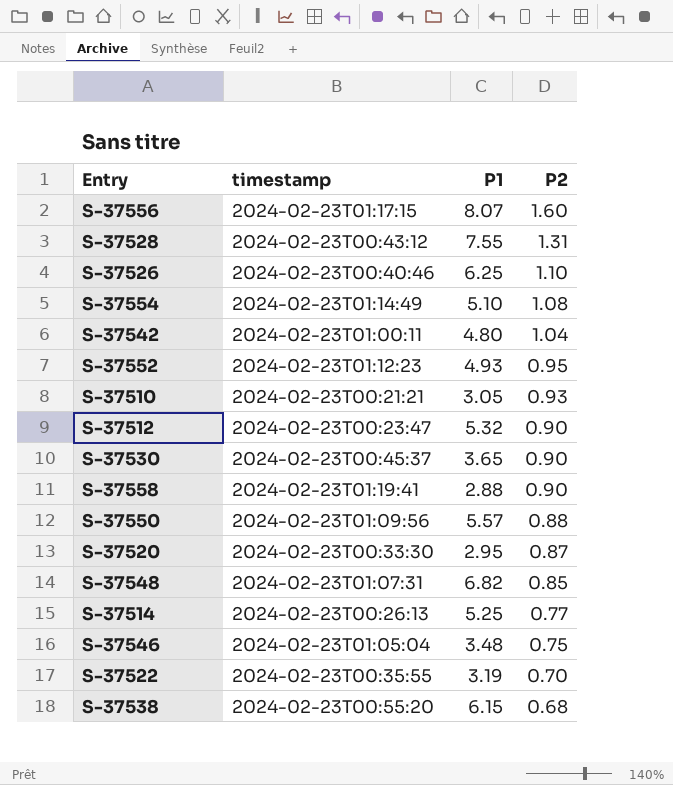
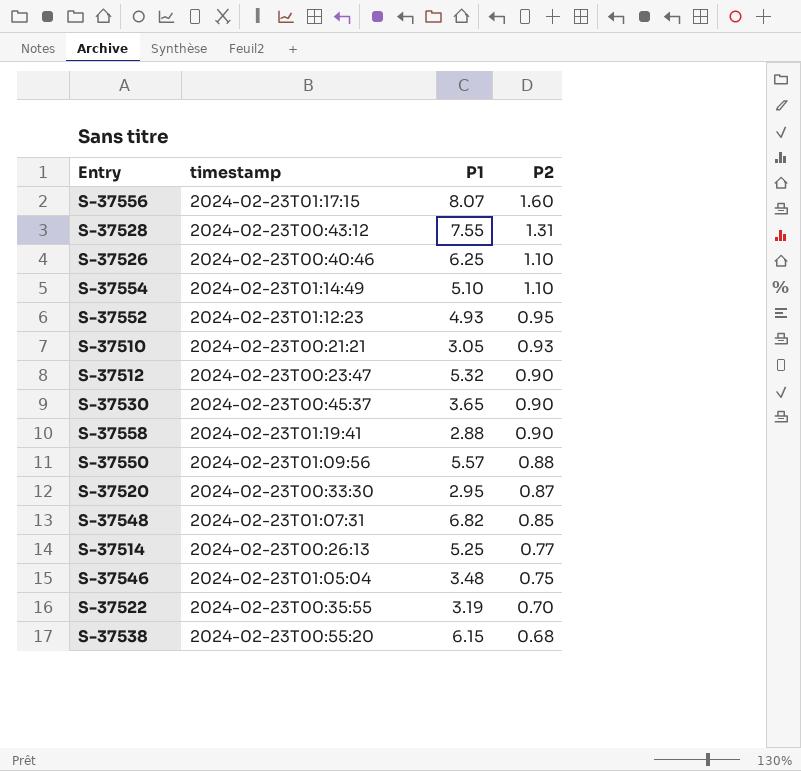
row S-37542: 2024-02-23T01:00:11 | 4.80 | 1.04 -> none
S-37554 | P2: 1.08 -> 1.10

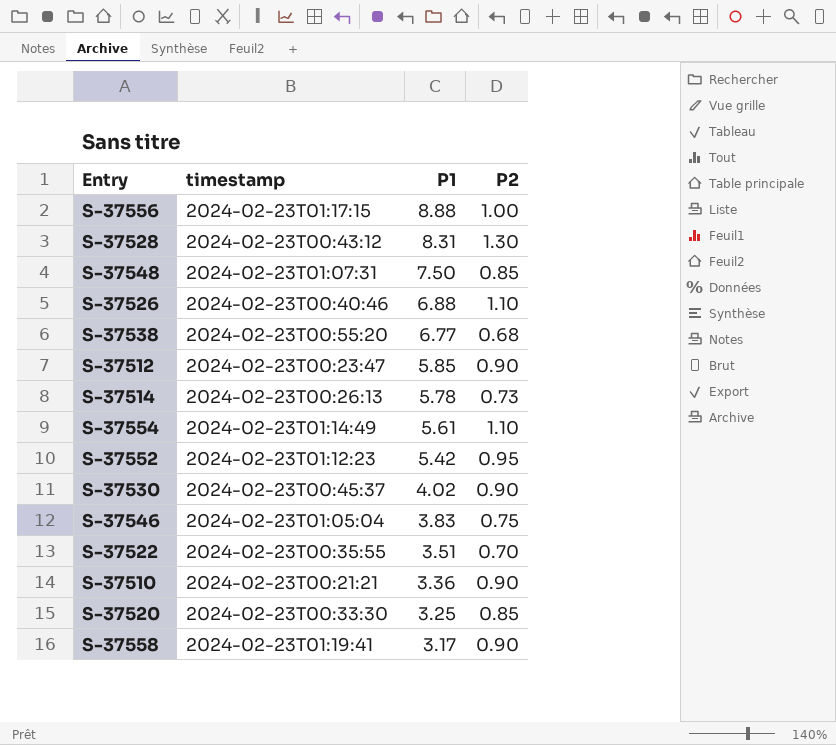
row order: P2 descending -> P1 descending
row S-37550: 2024-02-23T01:09:56 | 5.57 | 0.88 -> none
S-37556 | P1: 8.07 -> 8.88
S-37556 | P2: 1.60 -> 1.00
S-37528 | P1: 7.55 -> 8.31
S-37528 | P2: 1.31 -> 1.30
S-37548 | P1: 6.82 -> 7.50
S-37526 | P1: 6.25 -> 6.88
S-37538 | P1: 6.15 -> 6.77
S-37512 | P1: 5.32 -> 5.85
S-37514 | P1: 5.25 -> 5.78
S-37514 | P2: 0.77 -> 0.73
S-37554 | P1: 5.10 -> 5.61
S-37552 | P1: 4.93 -> 5.42
S-37530 | P1: 3.65 -> 4.02
S-37546 | P1: 3.48 -> 3.83
S-37522 | P1: 3.19 -> 3.51
S-37510 | P1: 3.05 -> 3.36
S-37510 | P2: 0.93 -> 0.90
S-37520 | P1: 2.95 -> 3.25
S-37520 | P2: 0.87 -> 0.85
S-37558 | P1: 2.88 -> 3.17

